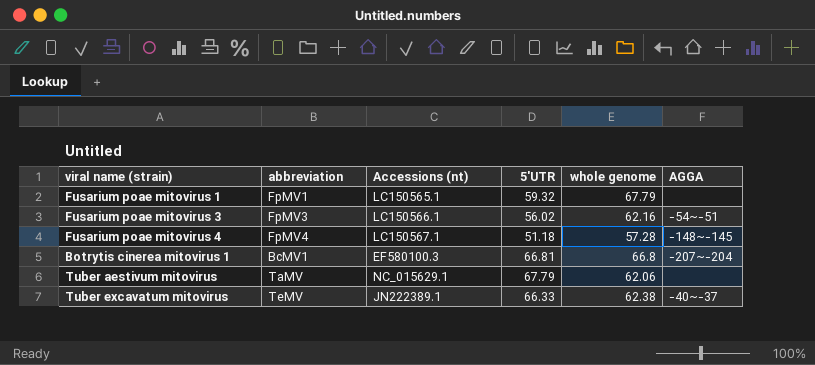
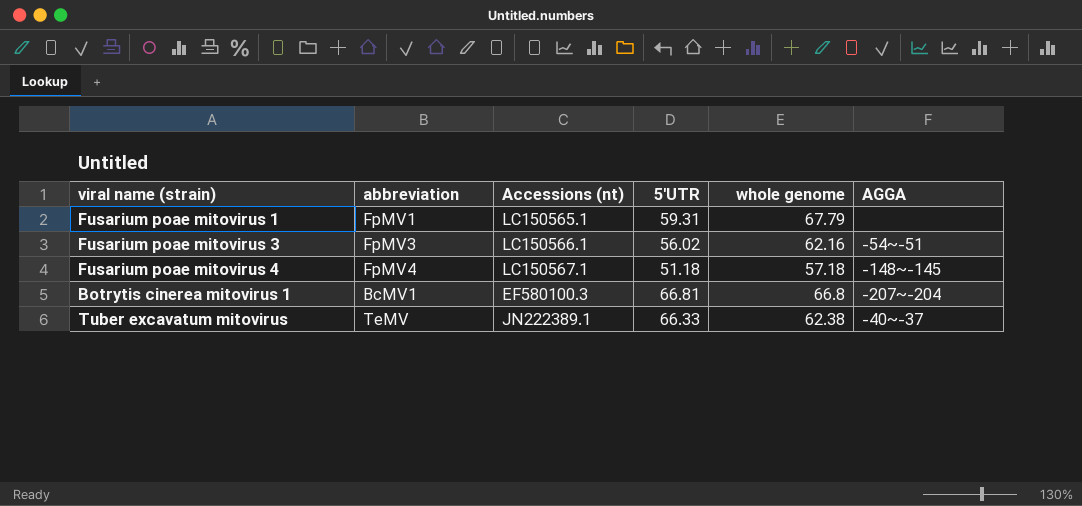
row Tuber aestivum mitovirus: TaMV | NC_015629.1 | 67.79 | 62.06 | none -> none
Fusarium poae mitovirus 1 | 5'UTR: 59.32 -> 59.31
Fusarium poae mitovirus 4 | whole genome: 57.28 -> 57.18

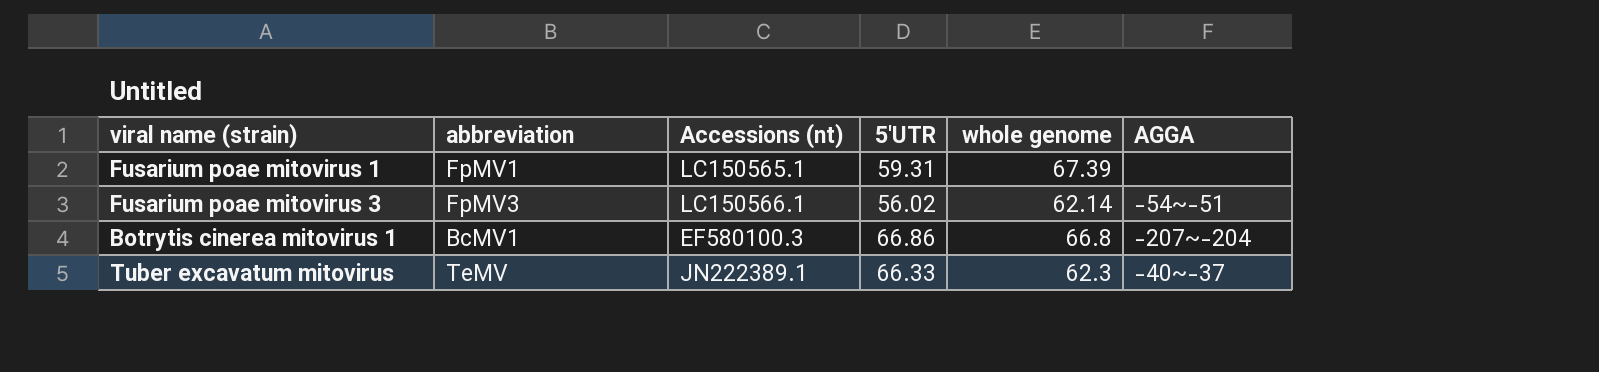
row Fusarium poae mitovirus 4: FpMV4 | LC150567.1 | 51.18 | 57.18 | -148~-145 -> none
Fusarium poae mitovirus 1 | whole genome: 67.79 -> 67.39
Fusarium poae mitovirus 3 | whole genome: 62.16 -> 62.14
Botrytis cinerea mitovirus 1 | 5'UTR: 66.81 -> 66.86
Tuber excavatum mitovirus | whole genome: 62.38 -> 62.3

